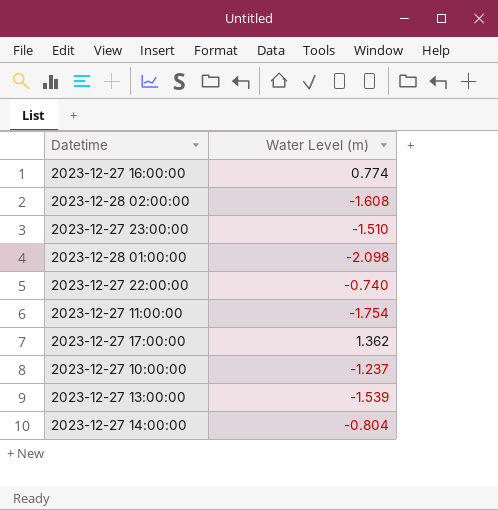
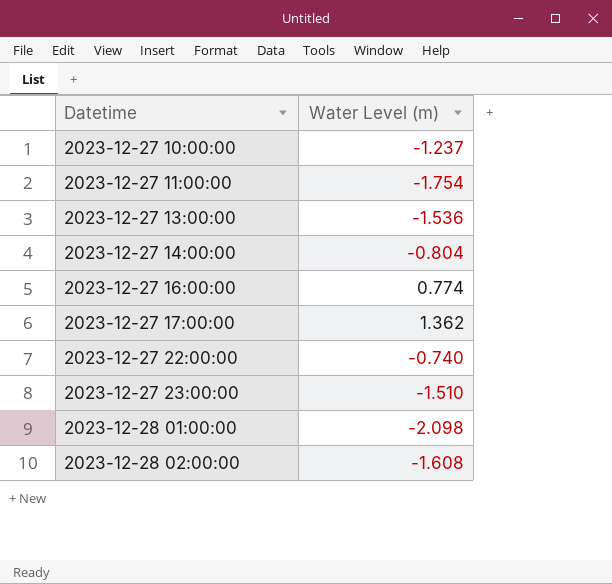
row order: none -> Datetime ascending
2023-12-27 13:00:00 | Water Level (m): -1.539 -> -1.536

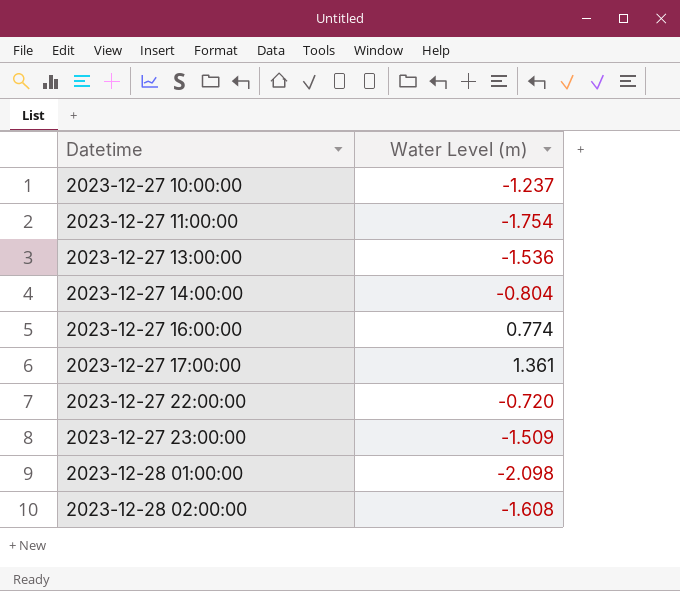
2023-12-27 17:00:00 | Water Level (m): 1.362 -> 1.361
2023-12-27 22:00:00 | Water Level (m): -0.740 -> -0.720
2023-12-27 23:00:00 | Water Level (m): -1.510 -> -1.509

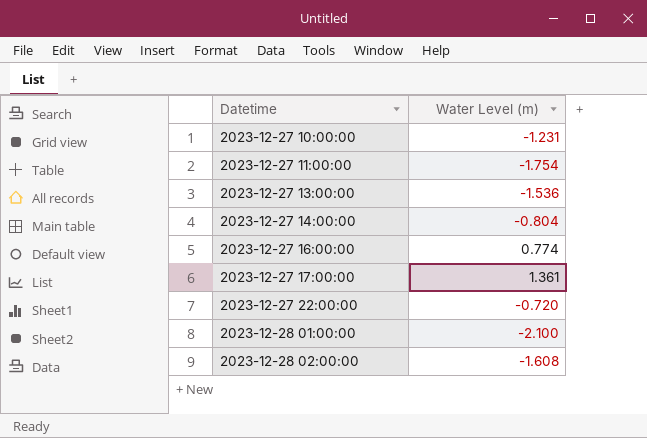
row 2023-12-27 23:00:00: -1.509 -> none
2023-12-27 10:00:00 | Water Level (m): -1.237 -> -1.231
2023-12-28 01:00:00 | Water Level (m): -2.098 -> -2.100

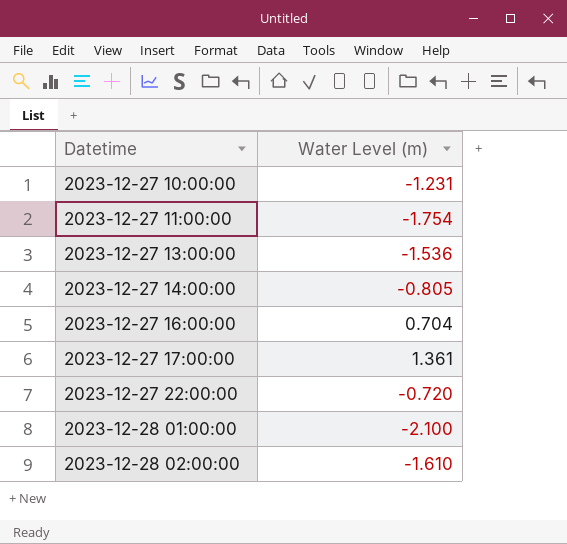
2023-12-27 14:00:00 | Water Level (m): -0.804 -> -0.805
2023-12-27 16:00:00 | Water Level (m): 0.774 -> 0.704
2023-12-28 02:00:00 | Water Level (m): -1.608 -> -1.610

